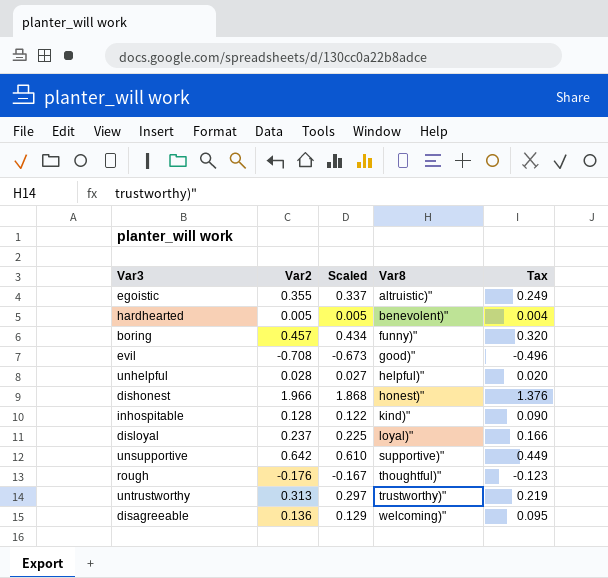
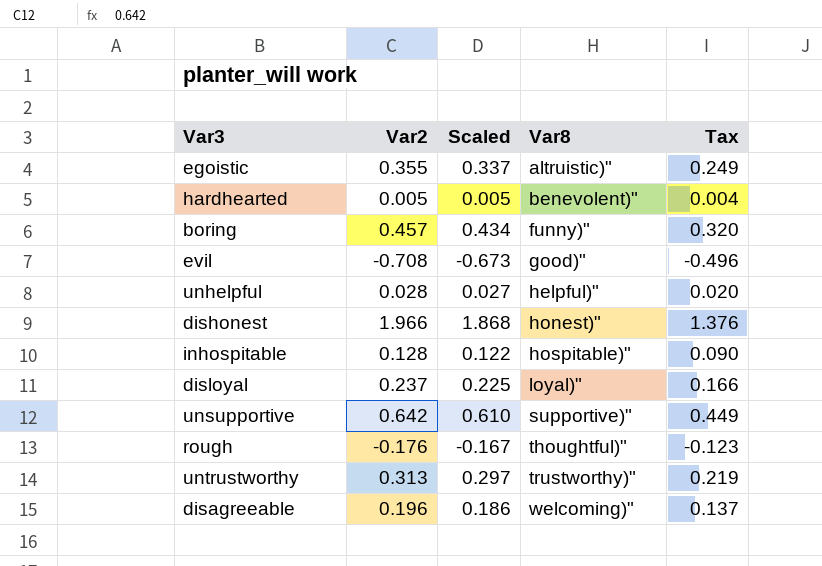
inhospitable | Var8: kind)" -> hospitable)"
disagreeable | Var2: 0.136 -> 0.196
disagreeable | Scaled: 0.129 -> 0.186
disagreeable | Tax: 0.095 -> 0.137

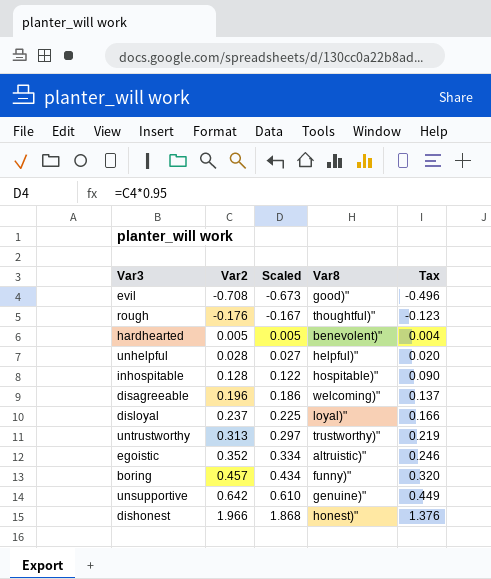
row order: Var8 ascending -> Var2 ascending
egoistic | Var2: 0.355 -> 0.352
egoistic | Scaled: 0.337 -> 0.334
egoistic | Tax: 0.249 -> 0.246
unsupportive | Var8: supportive)" -> genuine)"

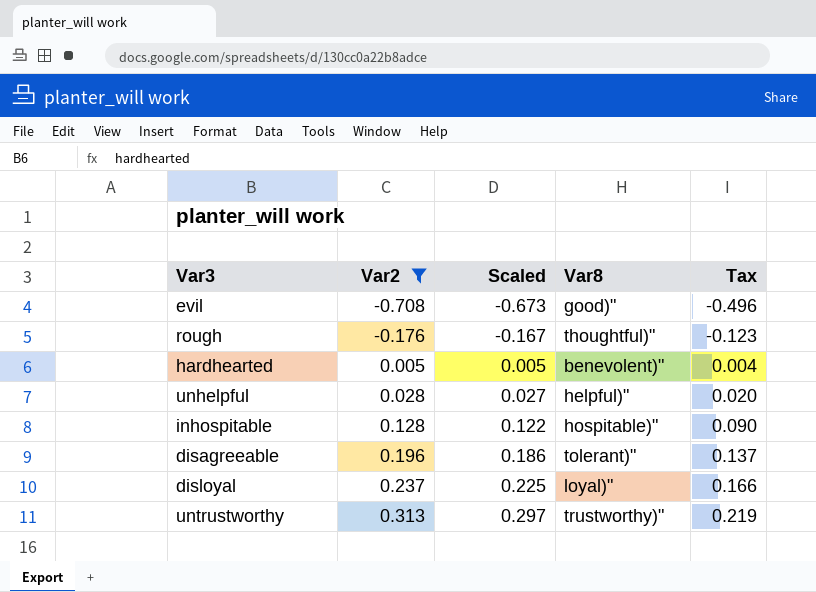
filter: none -> Var2 <= 0.313
disagreeable | Var8: welcoming)" -> tolerant)"

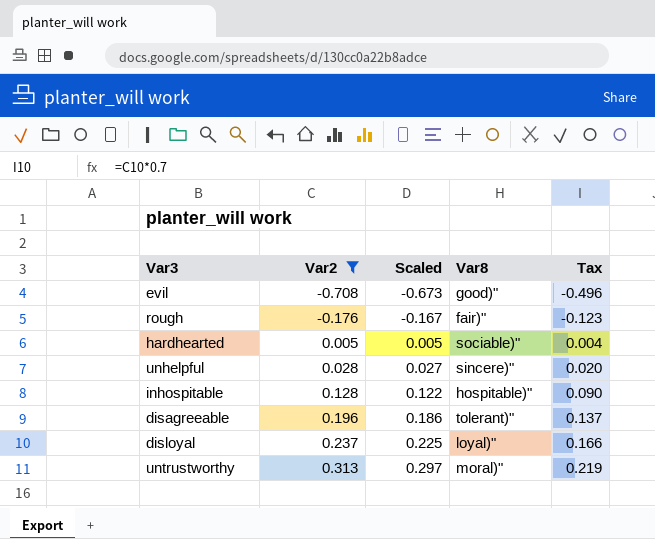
rough | Var8: thoughtful)" -> fair)"
hardhearted | Var8: benevolent)" -> sociable)"
unhelpful | Var8: helpful)" -> sincere)"
untrustworthy | Var8: trustworthy)" -> moral)"

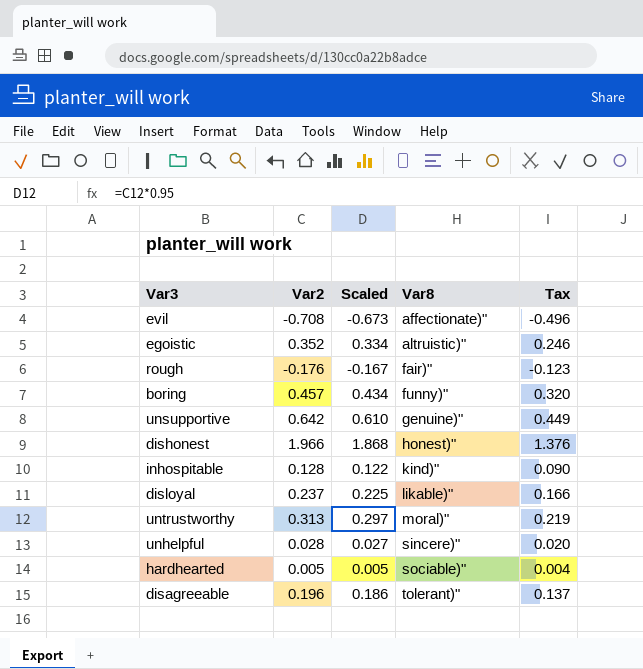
filter: Var2 <= 0.313 -> none
row order: Var2 ascending -> Var8 ascending
evil | Var8: good)" -> affectionate)"
inhospitable | Var8: hospitable)" -> kind)"
disloyal | Var8: loyal)" -> likable)"

